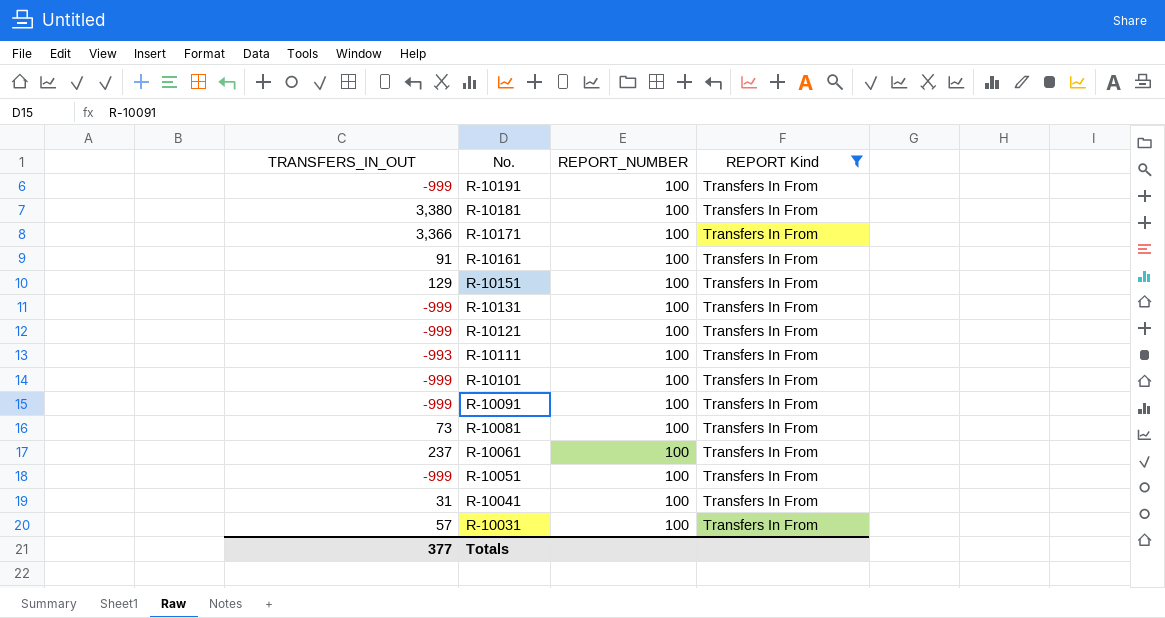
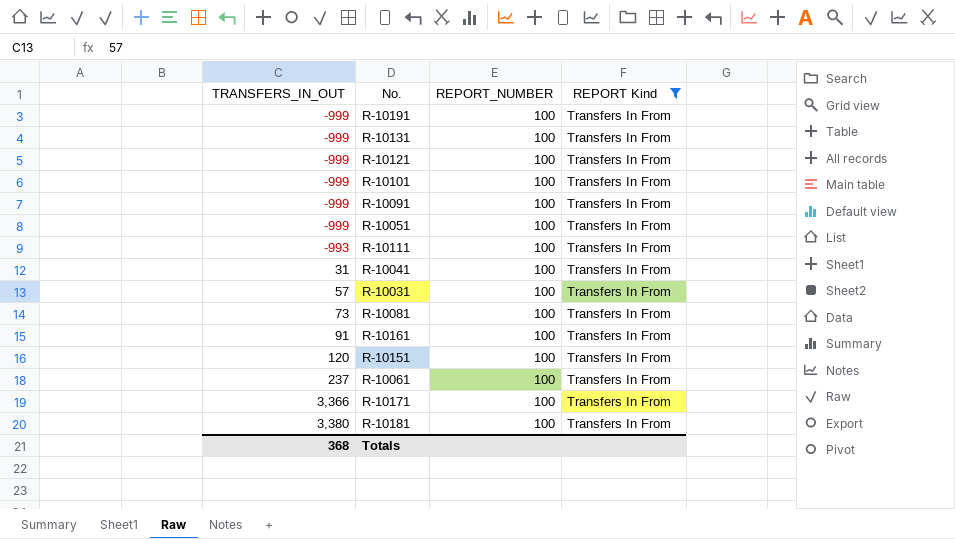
row order: No. descending -> TRANSFERS_IN_OUT ascending
R-10151 | TRANSFERS_IN_OUT: 129 -> 120
Totals | TRANSFERS_IN_OUT: 377 -> 368

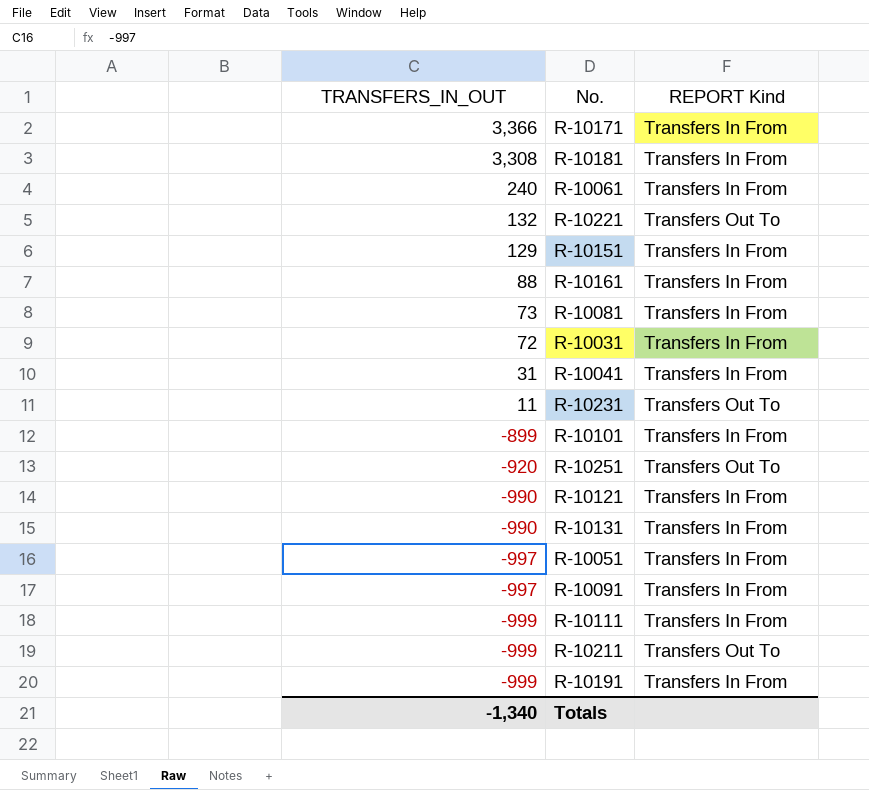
filter: REPORT Kind = Transfers In From -> none
row order: TRANSFERS_IN_OUT ascending -> TRANSFERS_IN_OUT descending
column REPORT_NUMBER | position: 3 -> none
R-10181 | TRANSFERS_IN_OUT: 3,380 -> 3,308
R-10061 | TRANSFERS_IN_OUT: 237 -> 240
R-10151 | TRANSFERS_IN_OUT: 120 -> 129
R-10161 | TRANSFERS_IN_OUT: 91 -> 88
R-10031 | TRANSFERS_IN_OUT: 57 -> 72
R-10101 | TRANSFERS_IN_OUT: -999 -> -899
R-10121 | TRANSFERS_IN_OUT: -999 -> -990
R-10131 | TRANSFERS_IN_OUT: -999 -> -990
R-10051 | TRANSFERS_IN_OUT: -999 -> -997
R-10091 | TRANSFERS_IN_OUT: -999 -> -997
R-10111 | TRANSFERS_IN_OUT: -993 -> -999
Totals | TRANSFERS_IN_OUT: 368 -> -1,340

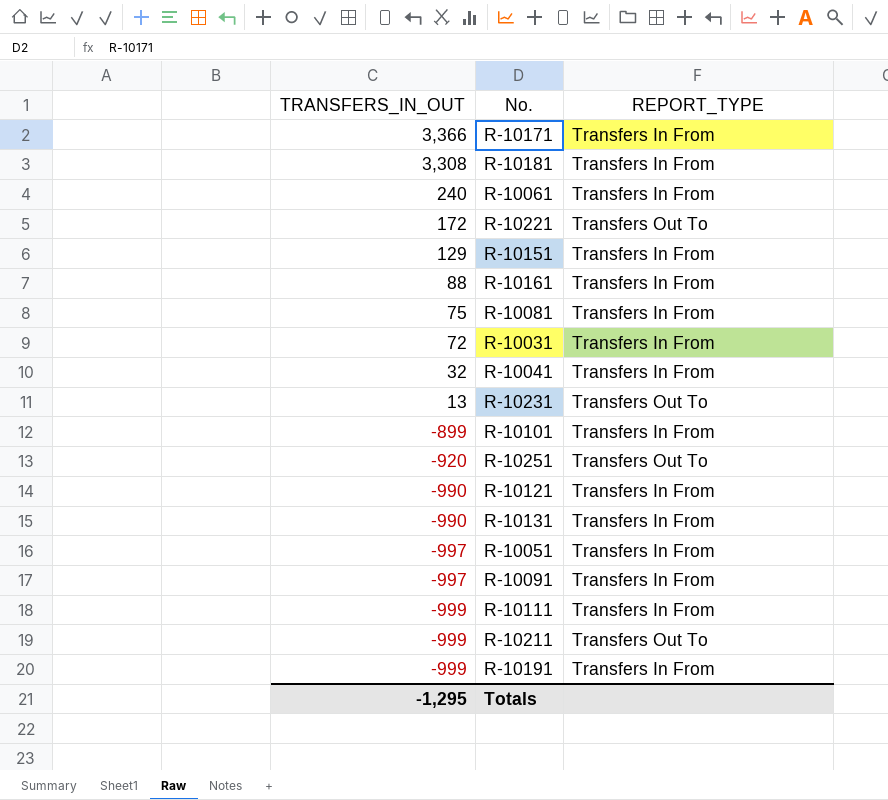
column name: REPORT Kind -> REPORT_TYPE
R-10221 | TRANSFERS_IN_OUT: 132 -> 172
R-10081 | TRANSFERS_IN_OUT: 73 -> 75
R-10041 | TRANSFERS_IN_OUT: 31 -> 32
R-10231 | TRANSFERS_IN_OUT: 11 -> 13
Totals | TRANSFERS_IN_OUT: -1,340 -> -1,295

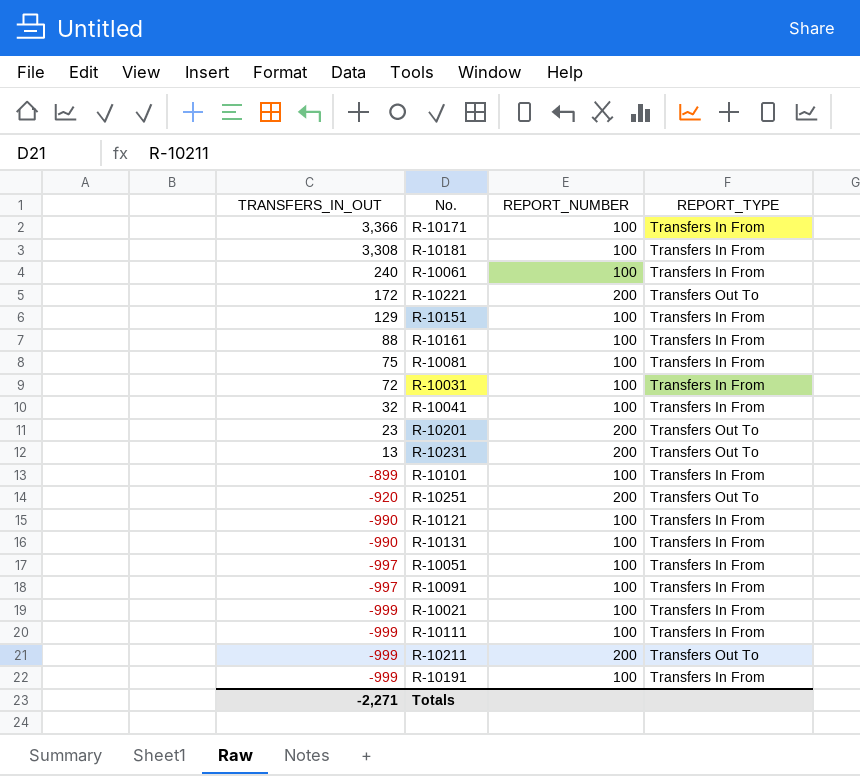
column REPORT_NUMBER | position: none -> 3
row R-10201: none -> 23 | 200 | Transfers Out To
row R-10021: none -> -999 | 100 | Transfers In From
Totals | TRANSFERS_IN_OUT: -1,295 -> -2,271

